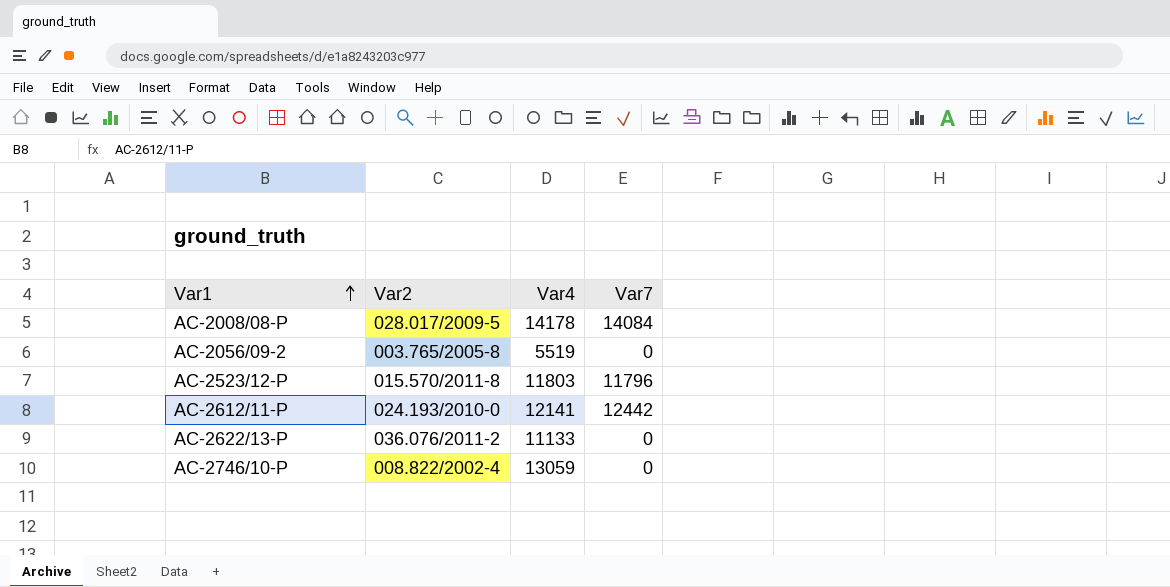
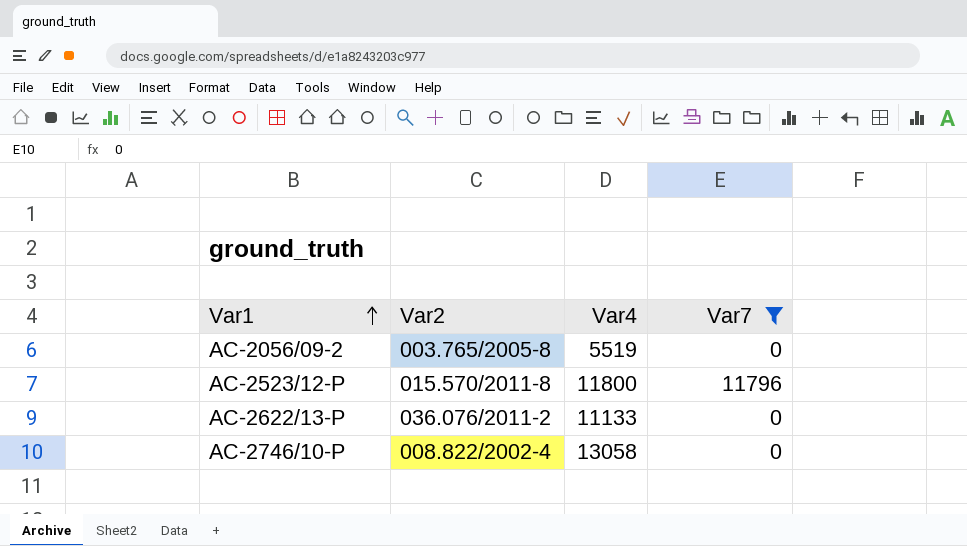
filter: none -> Var7 <= 11796
AC-2523/12-P | Var4: 11803 -> 11800
AC-2746/10-P | Var4: 13059 -> 13058

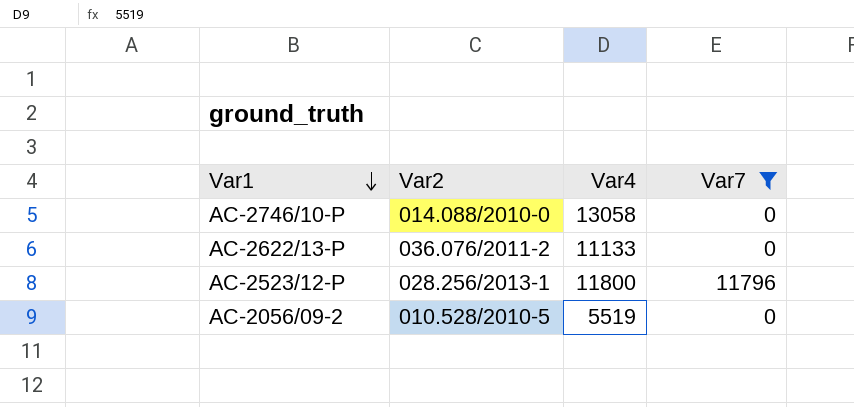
row order: Var1 ascending -> Var1 descending
AC-2746/10-P | Var2: 008.822/2002-4 -> 014.088/2010-0
AC-2523/12-P | Var2: 015.570/2011-8 -> 028.256/2013-1
AC-2056/09-2 | Var2: 003.765/2005-8 -> 010.528/2010-5

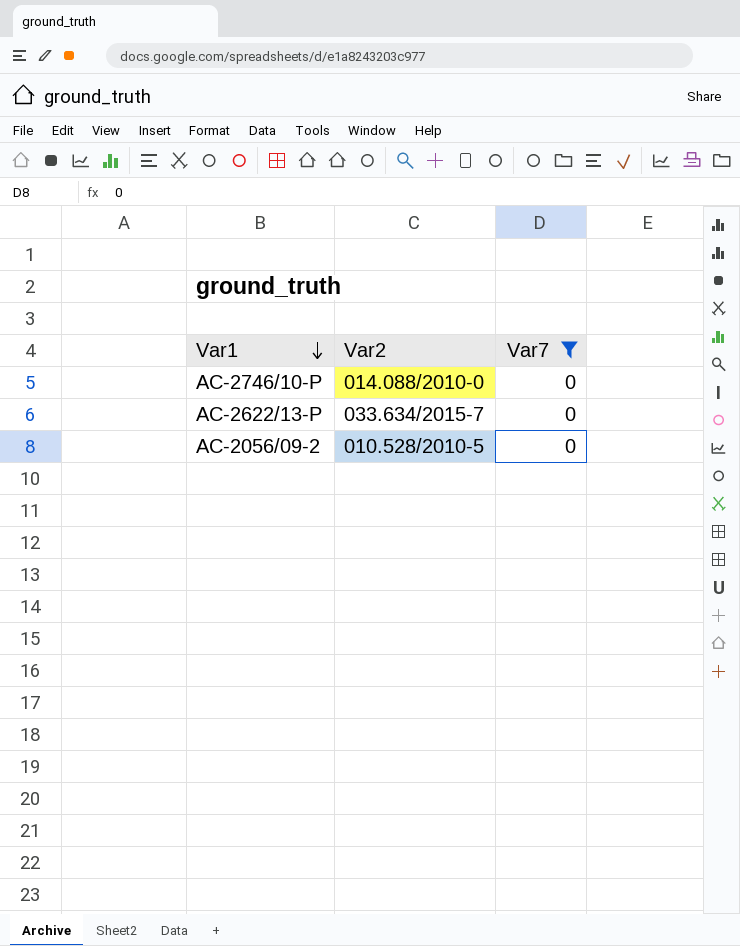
column Var4 | position: 3 -> none
row AC-2523/12-P: 028.256/2013-1 | 11800 | 11796 -> none
AC-2622/13-P | Var2: 036.076/2011-2 -> 033.634/2015-7

